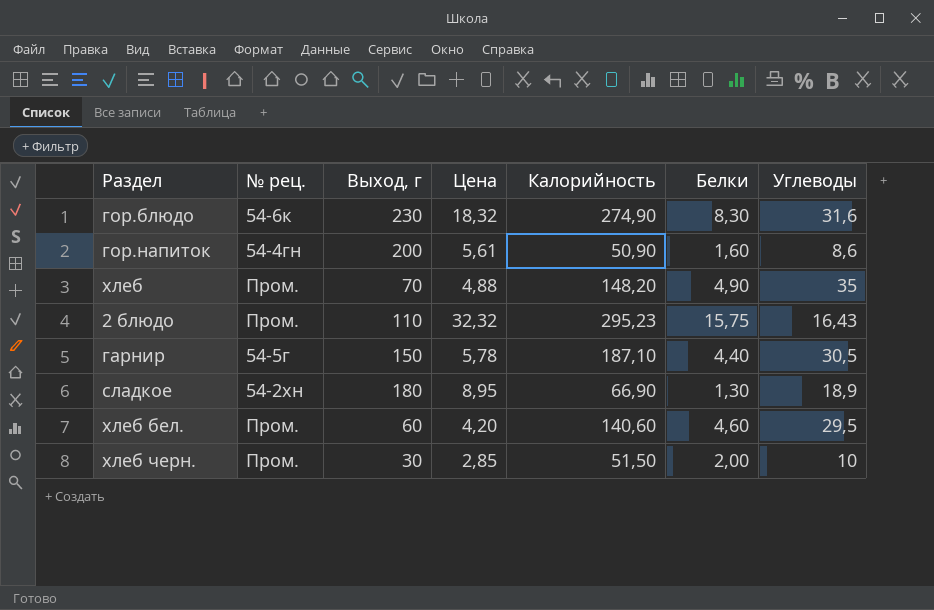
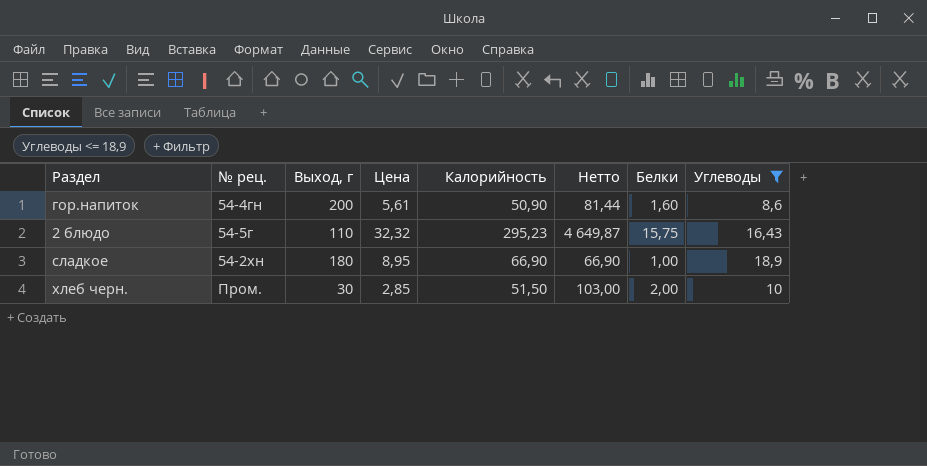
filter: none -> Углеводы <= 18,9
column Нетто | formula: none -> [Калорийность] * [Белки]
2 блюдо | № рец.: Пром. -> 54-5г
сладкое | Белки: 1,30 -> 1,00

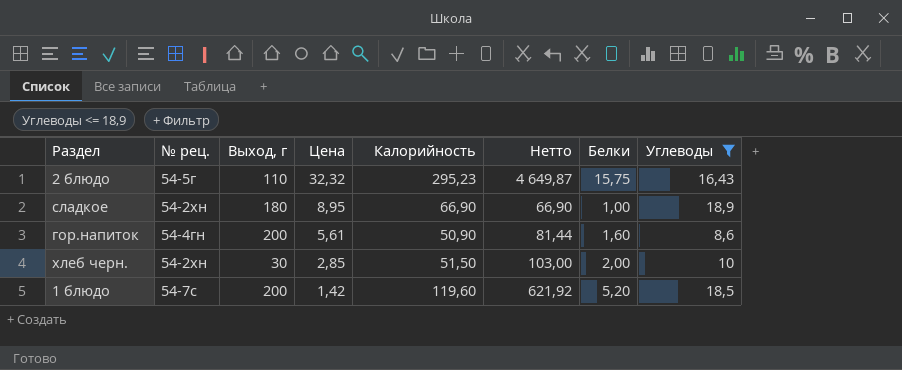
row order: none -> Цена descending
хлеб черн. | № рец.: Пром. -> 54-2хн
row 1 блюдо: none -> 54-7с | 200 | 1,42 | 119,60 | 621,92 | 5,20 | 18,5

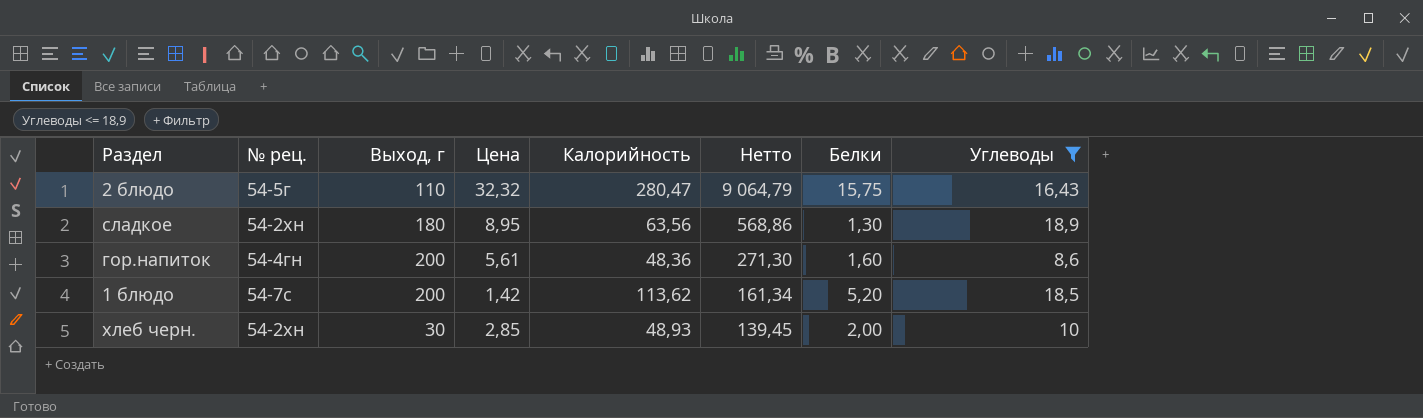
row order: Цена descending -> Нетто descending
column Нетто | formula: [Калорийность] * [Белки] -> [Цена] * [Калорийность]
2 блюдо | Калорийность: 295,23 -> 280,47
сладкое | Калорийность: 66,90 -> 63,56
сладкое | Белки: 1,00 -> 1,30
гор.напиток | Калорийность: 50,90 -> 48,36
1 блюдо | Калорийность: 119,60 -> 113,62
хлеб черн. | Калорийность: 51,50 -> 48,93

